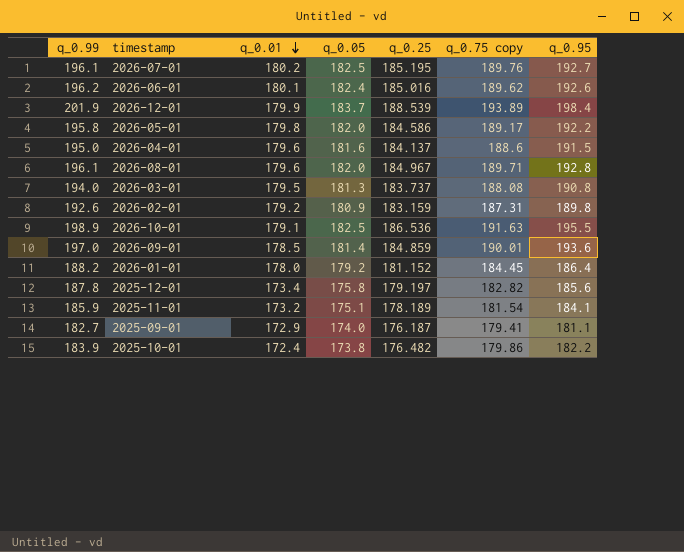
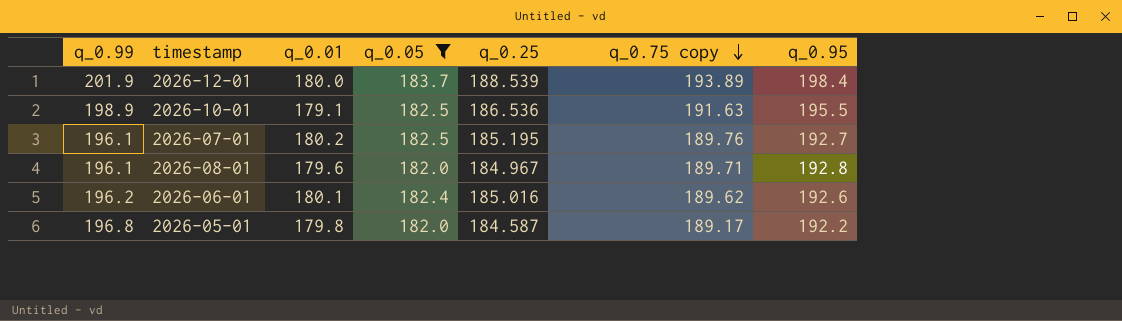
filter: none -> q_0.05 >= 182.0
row order: q_0.01 descending -> q_0.75 copy descending
2026-12-01 | q_0.01: 179.9 -> 180.0
2026-05-01 | q_0.99: 195.8 -> 196.8
2026-05-01 | q_0.25: 184.586 -> 184.587

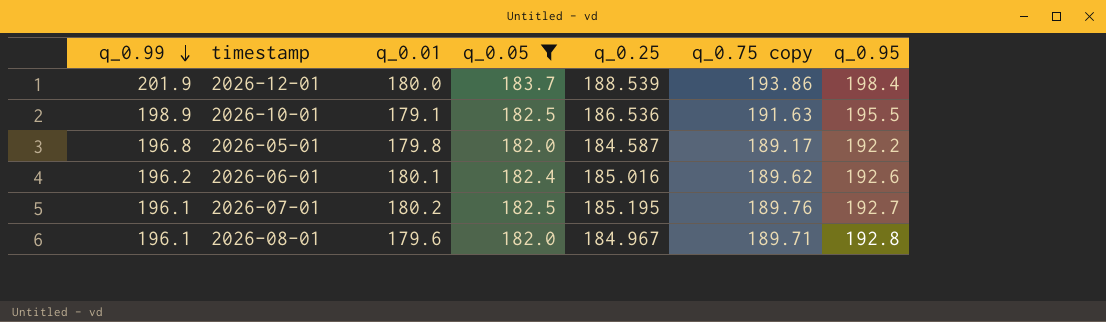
row order: q_0.75 copy descending -> q_0.99 descending
2026-12-01 | q_0.75 copy: 193.89 -> 193.86

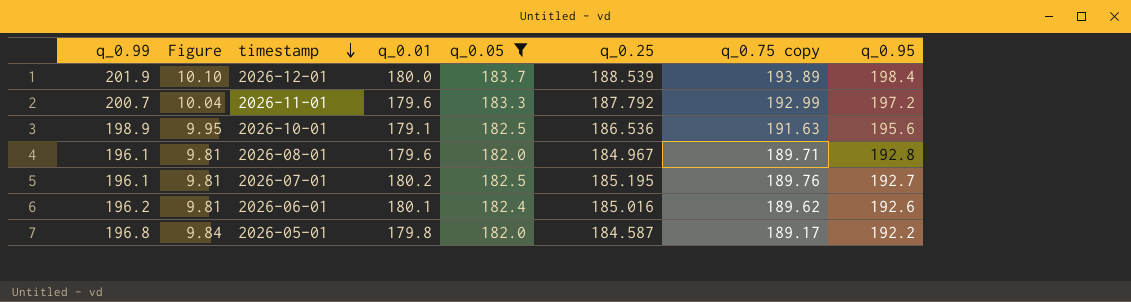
row order: q_0.99 descending -> timestamp descending
column Figure | formula: none -> [q_0.99] * 0.05
2026-12-01 | q_0.75 copy: 193.86 -> 193.89
row 2026-11-01: none -> 200.7 | 10.04 | 179.6 | 183.3 | 187.792 | 192.99 | 197.2
2026-10-01 | q_0.95: 195.5 -> 195.6

